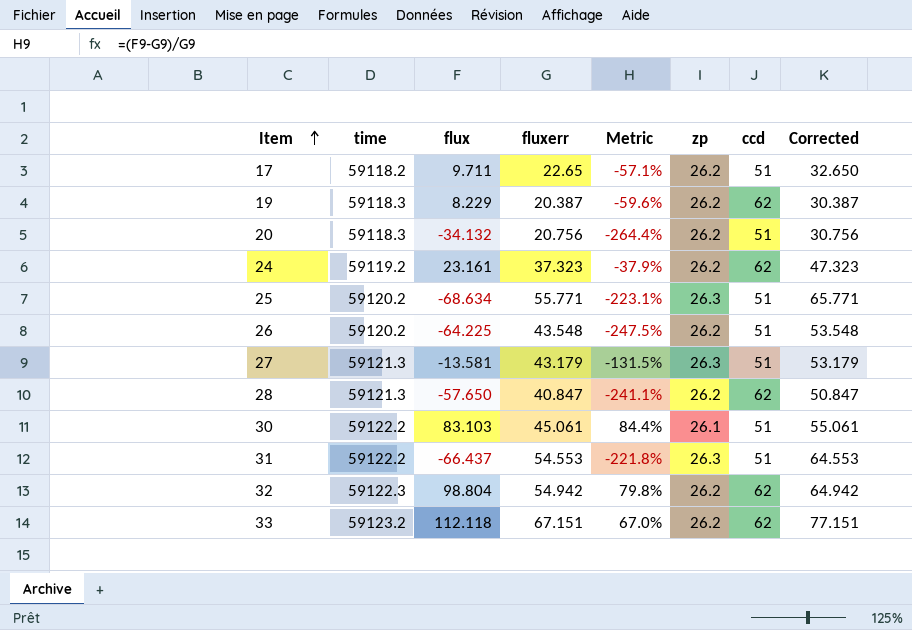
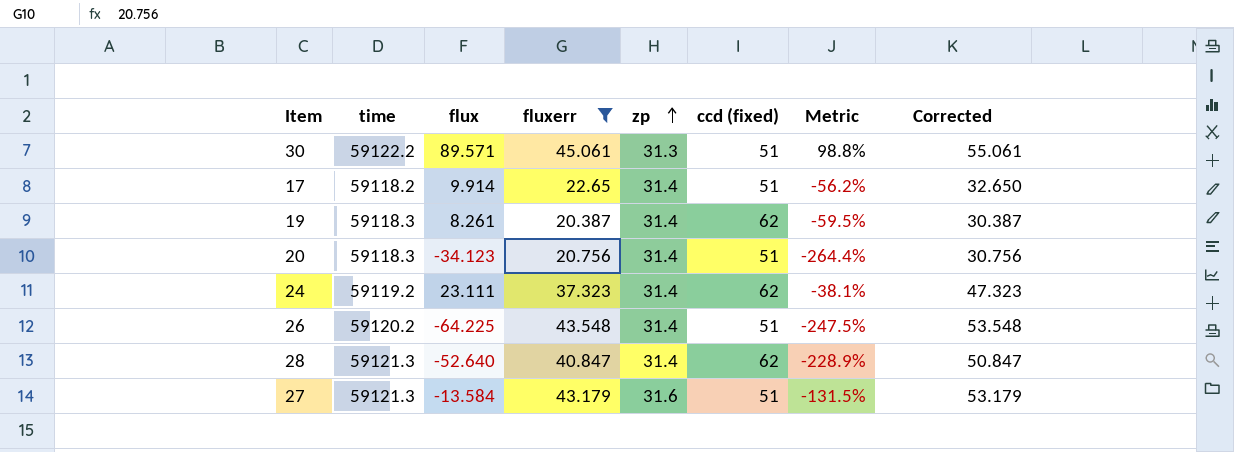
filter: none -> fluxerr <= 45.061
row order: Item ascending -> zp ascending
column name: ccd -> ccd (fixed)
column Metric | position: 5 -> 7
30 | flux: 83.103 -> 89.571
30 | zp: 26.1 -> 31.3
30 | Metric: 84.4% -> 98.8%
17 | flux: 9.711 -> 9.914
17 | zp: 26.2 -> 31.4
17 | Metric: -57.1% -> -56.2%
19 | flux: 8.229 -> 8.261
19 | zp: 26.2 -> 31.4
19 | Metric: -59.6% -> -59.5%
20 | flux: -34.132 -> -34.123
20 | zp: 26.2 -> 31.4
24 | flux: 23.161 -> 23.111
24 | zp: 26.2 -> 31.4
24 | Metric: -37.9% -> -38.1%
26 | zp: 26.2 -> 31.4
28 | flux: -57.650 -> -52.640
28 | zp: 26.2 -> 31.4
28 | Metric: -241.1% -> -228.9%
27 | flux: -13.581 -> -13.584
27 | zp: 26.3 -> 31.6

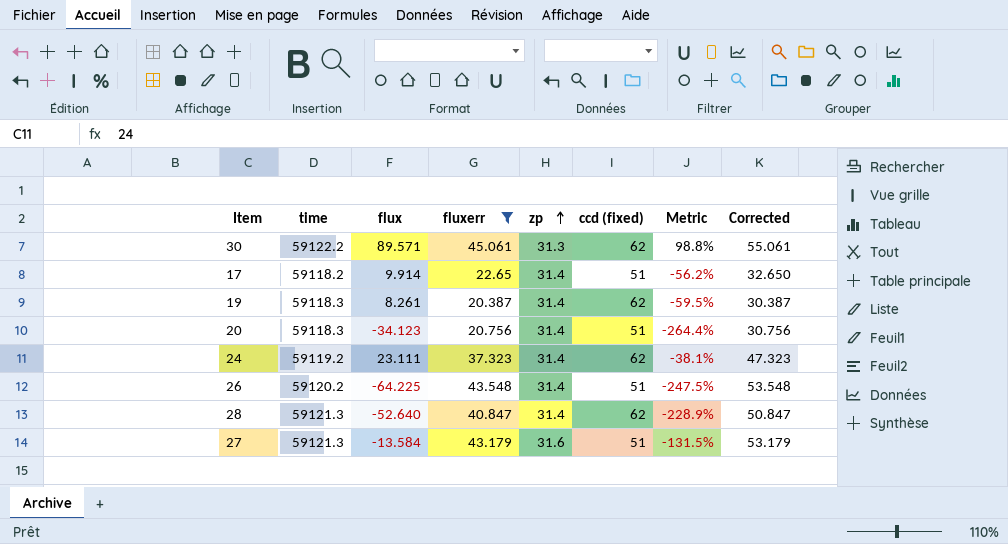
30 | ccd (fixed): 51 -> 62

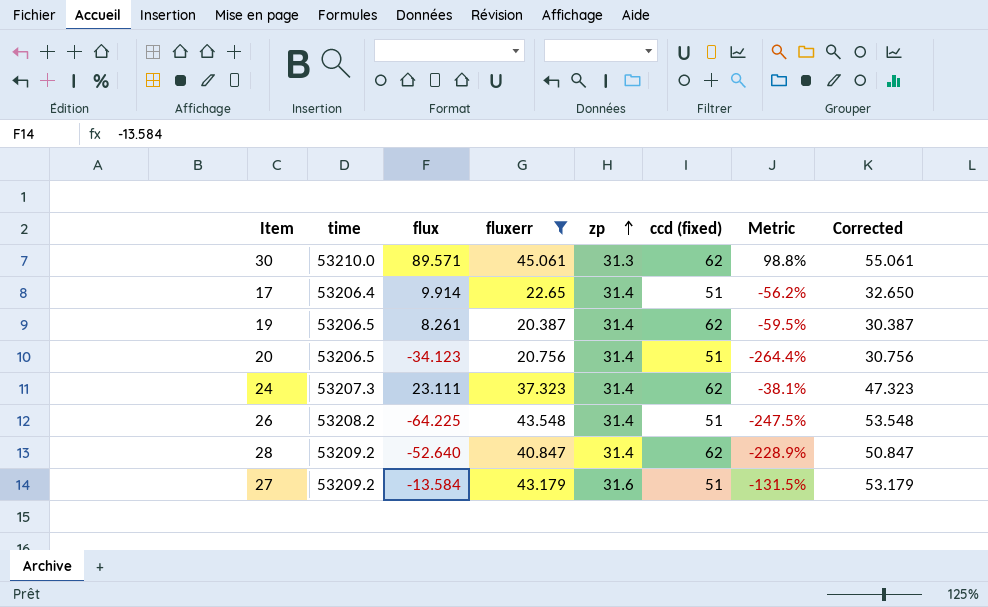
30 | time: 59122.2 -> 53210.0
17 | time: 59118.2 -> 53206.4
19 | time: 59118.3 -> 53206.5
20 | time: 59118.3 -> 53206.5
24 | time: 59119.2 -> 53207.3
26 | time: 59120.2 -> 53208.2
28 | time: 59121.3 -> 53209.2
27 | time: 59121.3 -> 53209.2

